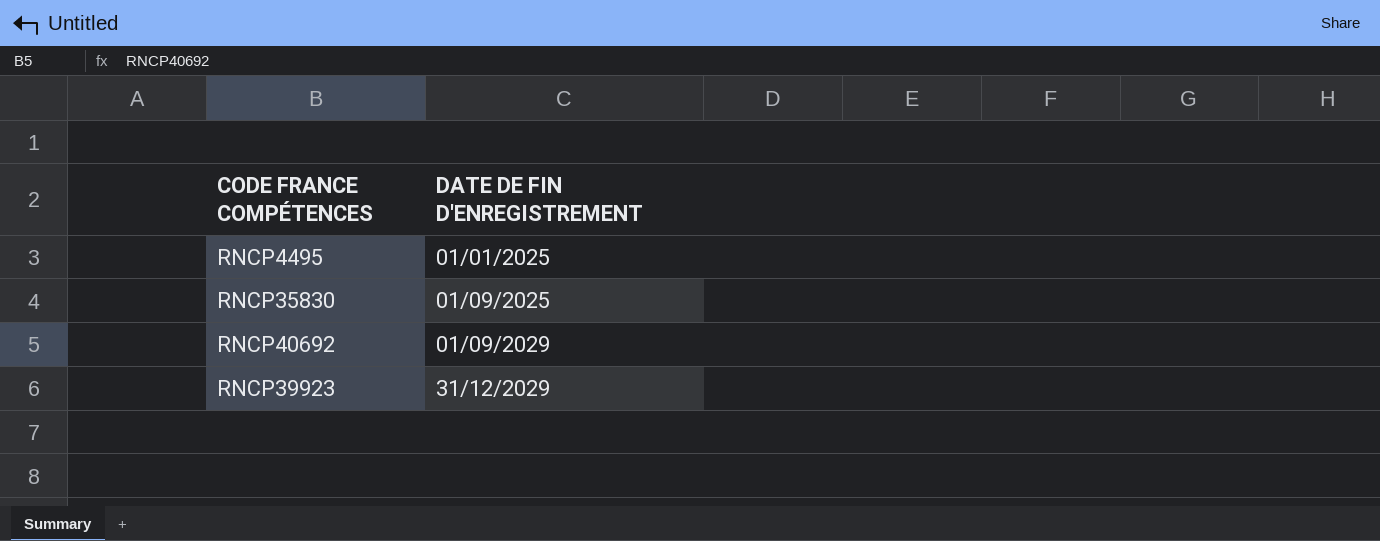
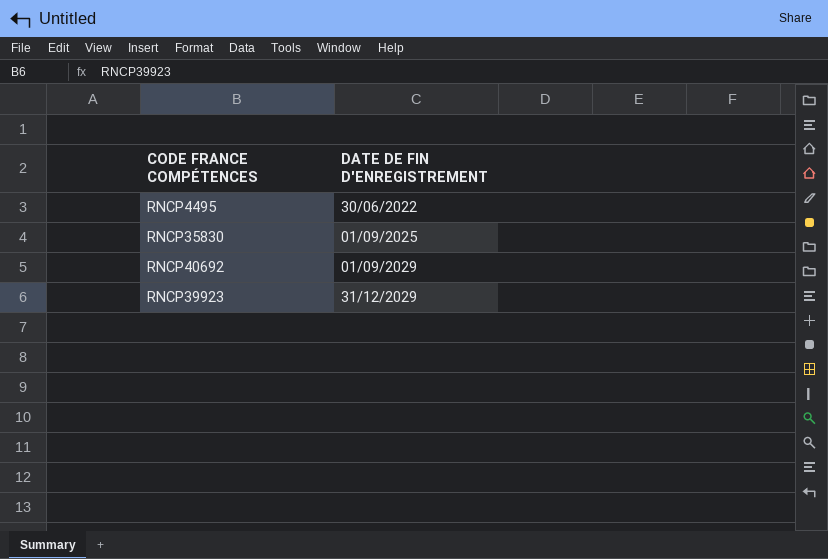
RNCP4495 | DATE DE FIN D'ENREGISTREMENT: 01/01/2025 -> 30/06/2022

